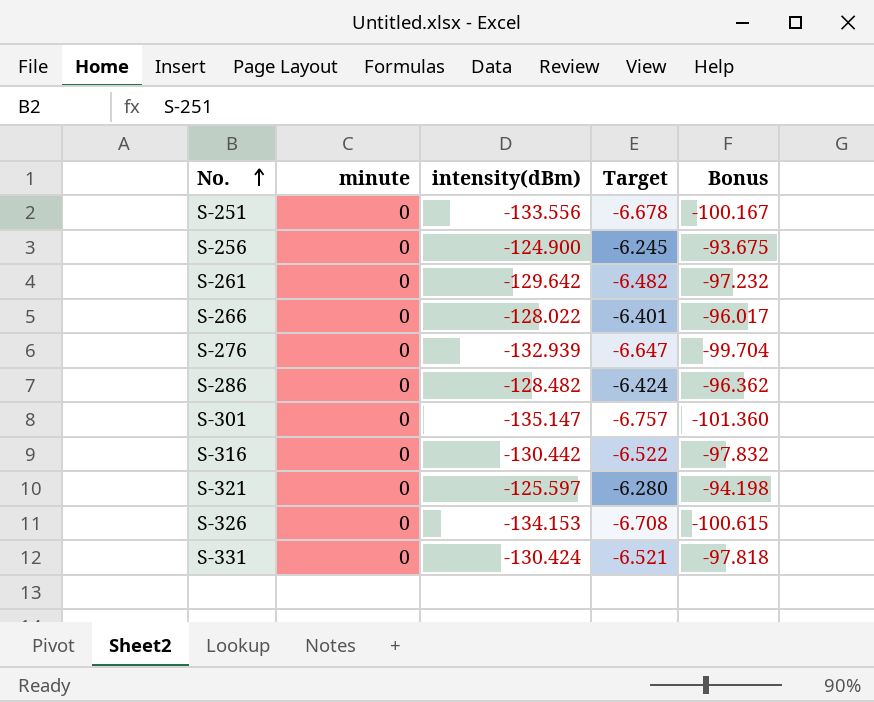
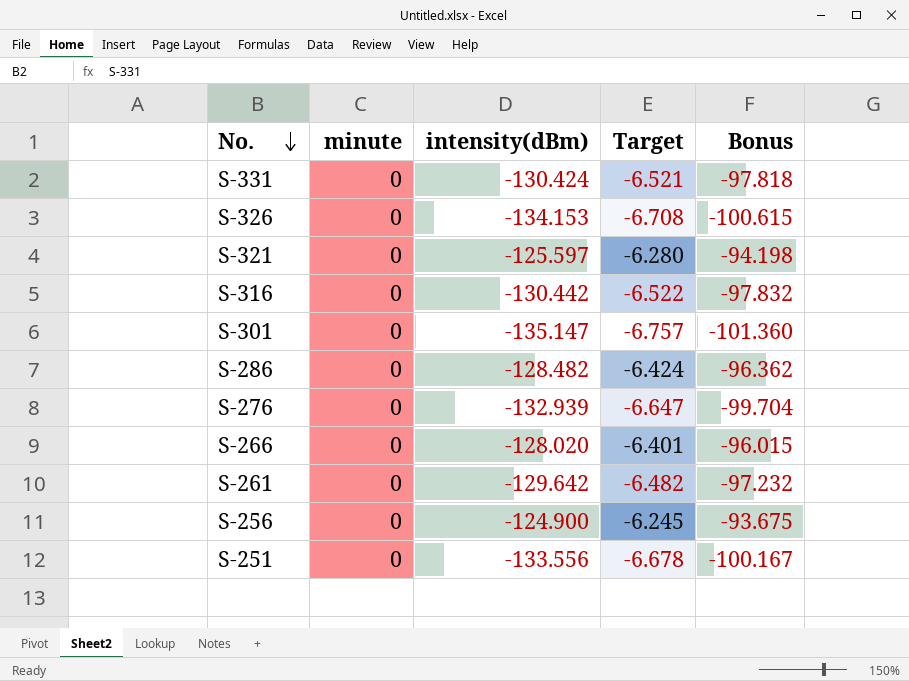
row order: No. ascending -> No. descending
S-266 | intensity(dBm): -128.022 -> -128.020
S-266 | Bonus: -96.017 -> -96.015

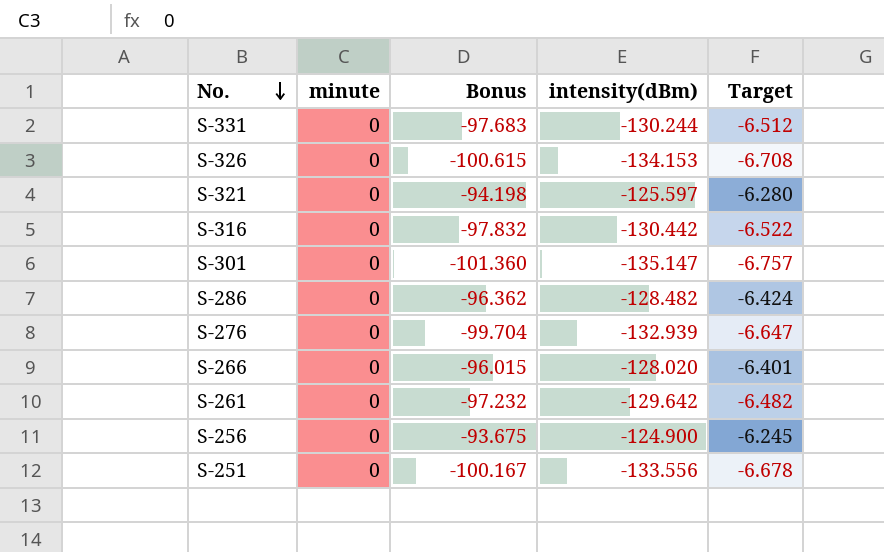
column Bonus | position: 5 -> 3
S-331 | Bonus: -97.818 -> -97.683
S-331 | intensity(dBm): -130.424 -> -130.244
S-331 | Target: -6.521 -> -6.512

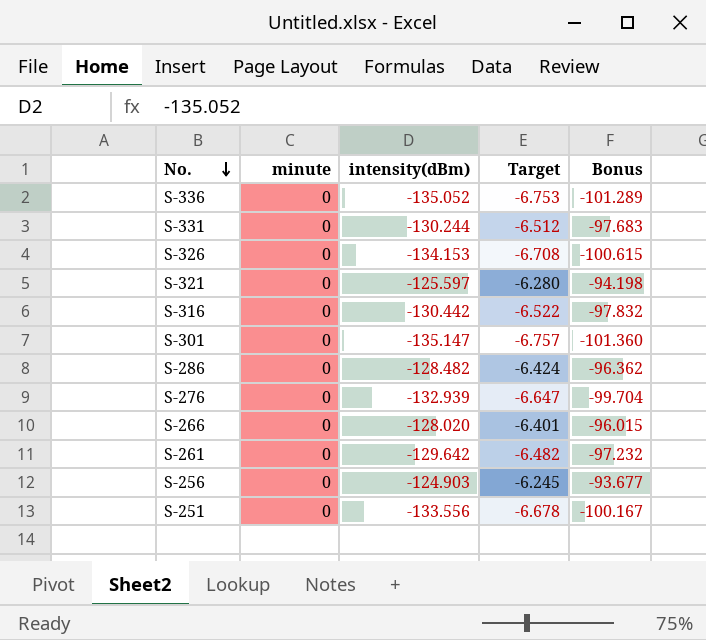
column Bonus | position: 3 -> 5
row S-336: none -> 0 | -135.052 | -6.753 | -101.289
S-256 | intensity(dBm): -124.900 -> -124.903
S-256 | Bonus: -93.675 -> -93.677

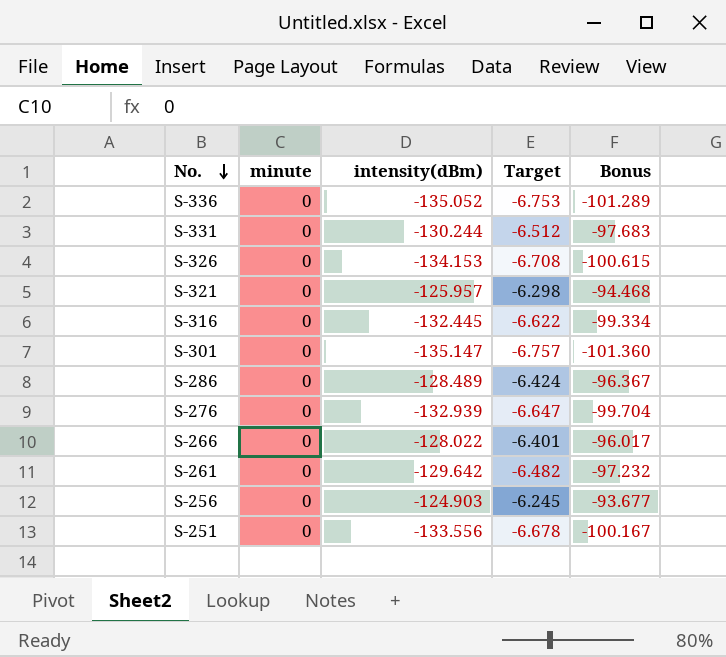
S-321 | intensity(dBm): -125.597 -> -125.957
S-321 | Target: -6.280 -> -6.298
S-321 | Bonus: -94.198 -> -94.468
S-316 | intensity(dBm): -130.442 -> -132.445
S-316 | Target: -6.522 -> -6.622
S-316 | Bonus: -97.832 -> -99.334
S-286 | intensity(dBm): -128.482 -> -128.489
S-286 | Bonus: -96.362 -> -96.367
S-266 | intensity(dBm): -128.020 -> -128.022
S-266 | Bonus: -96.015 -> -96.017

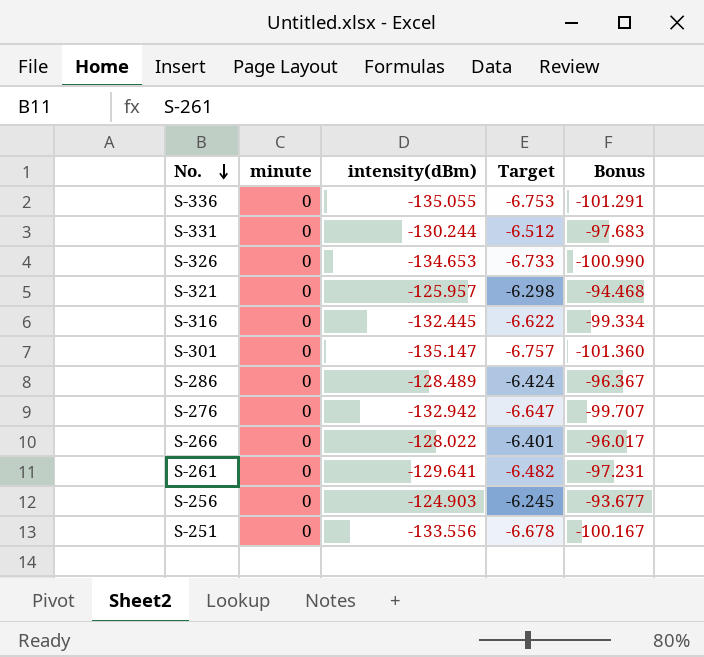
S-336 | intensity(dBm): -135.052 -> -135.055
S-336 | Bonus: -101.289 -> -101.291
S-326 | intensity(dBm): -134.153 -> -134.653
S-326 | Target: -6.708 -> -6.733
S-326 | Bonus: -100.615 -> -100.990
S-276 | intensity(dBm): -132.939 -> -132.942
S-276 | Bonus: -99.704 -> -99.707
S-261 | intensity(dBm): -129.642 -> -129.641
S-261 | Bonus: -97.232 -> -97.231

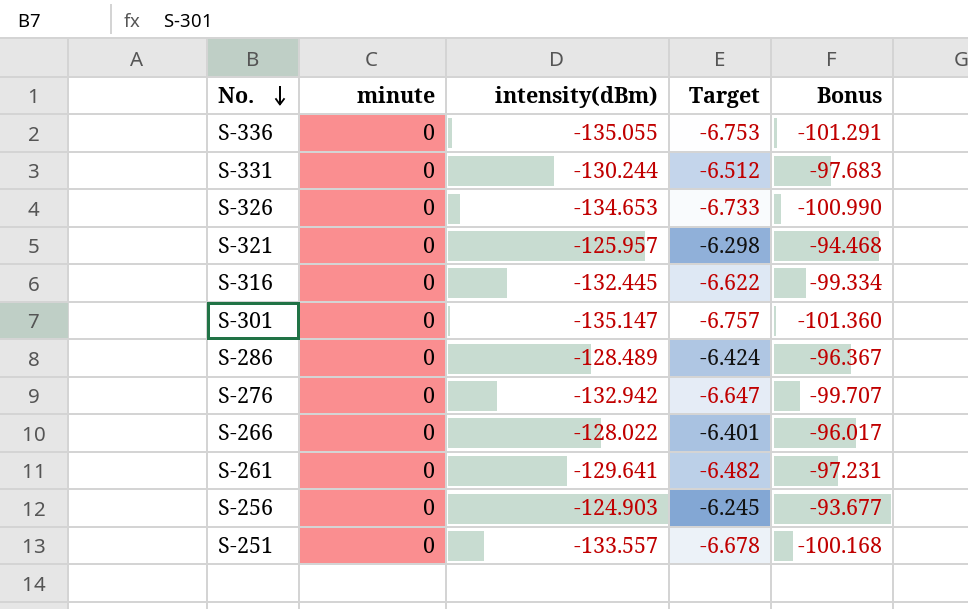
S-251 | intensity(dBm): -133.556 -> -133.557
S-251 | Bonus: -100.167 -> -100.168

